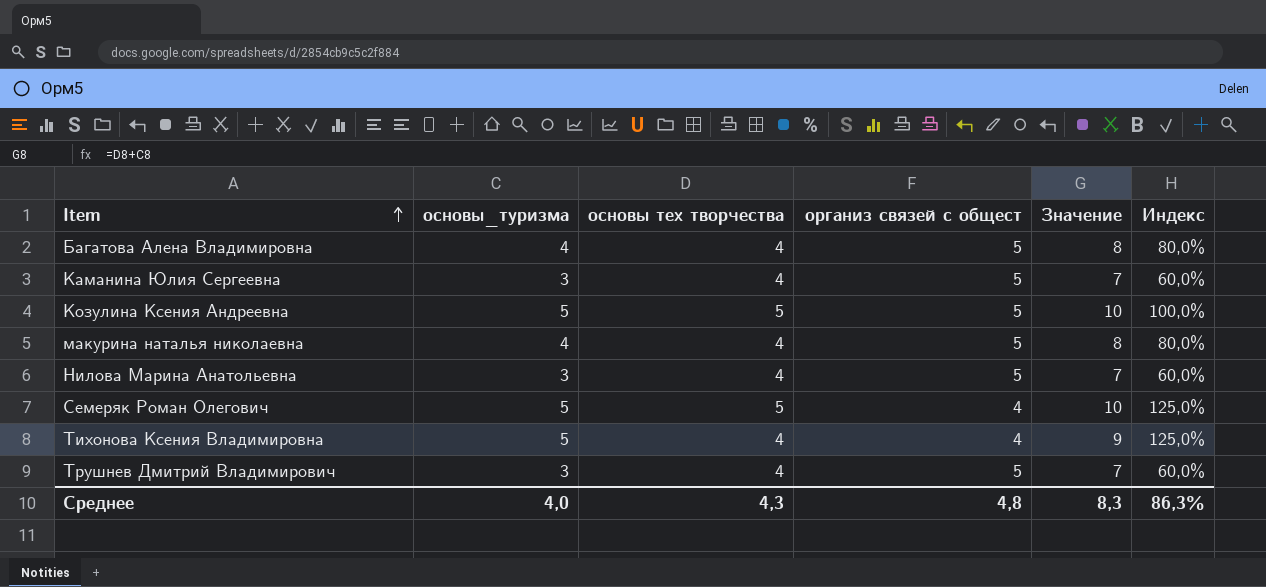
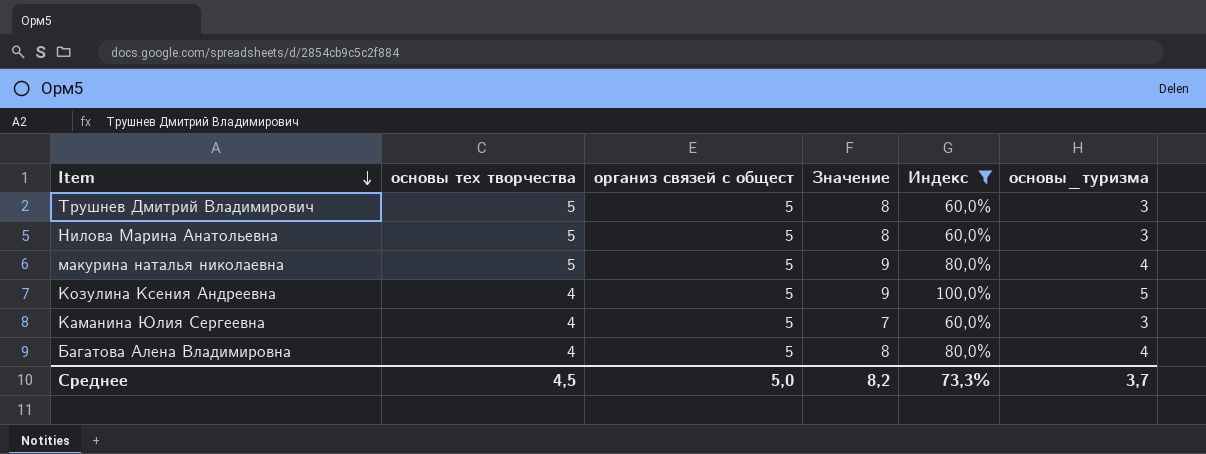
filter: none -> Индекс != 125,0%
row order: Item ascending -> Item descending
column основы_туризма | position: 2 -> 6
Трушнев Дмитрий Владимирович | основы тех творчества: 4 -> 5
Трушнев Дмитрий Владимирович | Значение: 7 -> 8
Нилова Марина Анатольевна | основы тех творчества: 4 -> 5
Нилова Марина Анатольевна | Значение: 7 -> 8
макурина наталья николаевна | основы тех творчества: 4 -> 5
макурина наталья николаевна | Значение: 8 -> 9
Козулина Ксения Андреевна | основы тех творчества: 5 -> 4
Козулина Ксения Андреевна | Значение: 10 -> 9
Среднее | основы тех творчества: 4,3 -> 4,5
Среднее | организ связей с общест: 4,8 -> 5,0
Среднее | Значение: 8,3 -> 8,2
Среднее | Индекс: 86,3% -> 73,3%
Среднее | основы_туризма: 4,0 -> 3,7

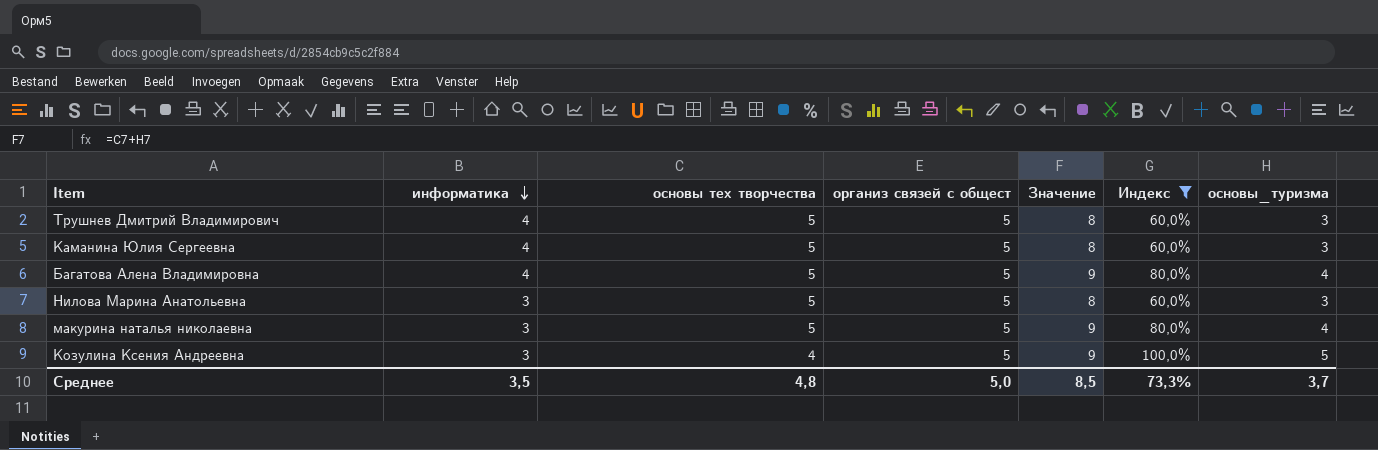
row order: Item descending -> информатика descending
column информатика | position: none -> 2
Каманина Юлия Сергеевна | основы тех творчества: 4 -> 5
Каманина Юлия Сергеевна | Значение: 7 -> 8
Багатова Алена Владимировна | основы тех творчества: 4 -> 5
Багатова Алена Владимировна | Значение: 8 -> 9
Среднее | основы тех творчества: 4,5 -> 4,8
Среднее | Значение: 8,2 -> 8,5

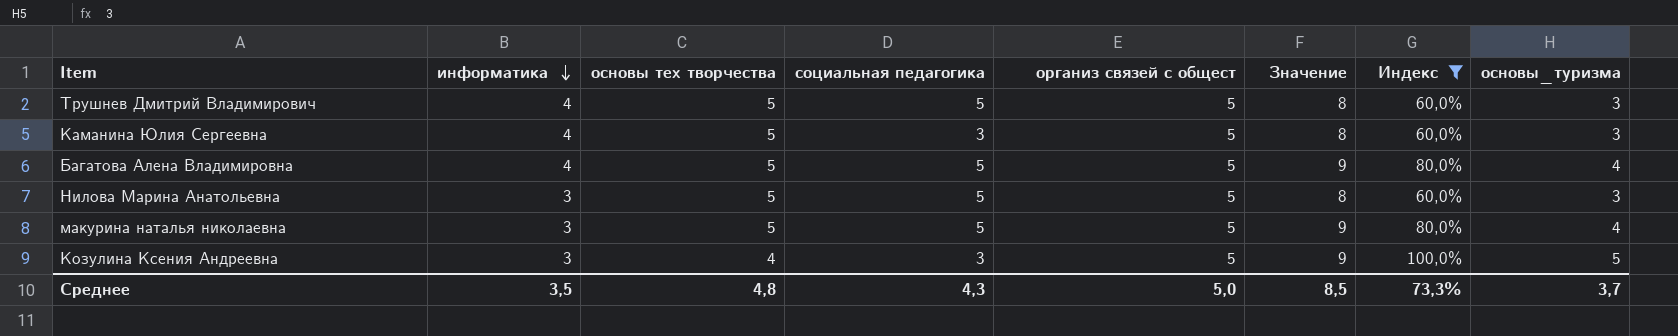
column социальная педагогика | position: none -> 4

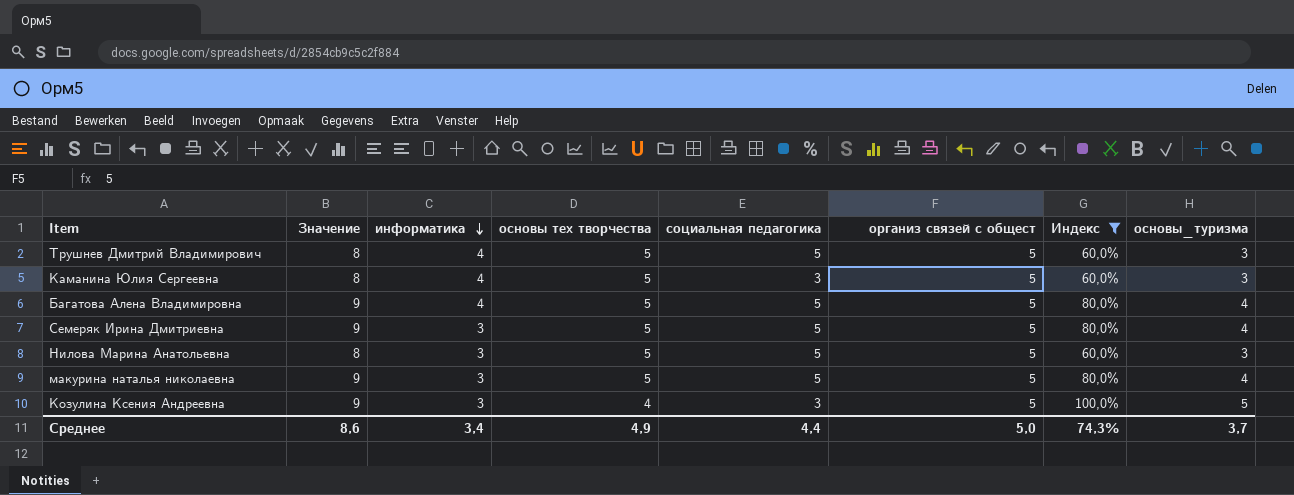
column Значение | position: 6 -> 2
row Семеряк Ирина Дмитриевна: none -> 9 | 3 | 5 | 5 | 5 | 80,0% | 4
Среднее | Значение: 8,5 -> 8,6
Среднее | информатика: 3,5 -> 3,4
Среднее | основы тех творчества: 4,8 -> 4,9
Среднее | социальная педагогика: 4,3 -> 4,4
Среднее | Индекс: 73,3% -> 74,3%

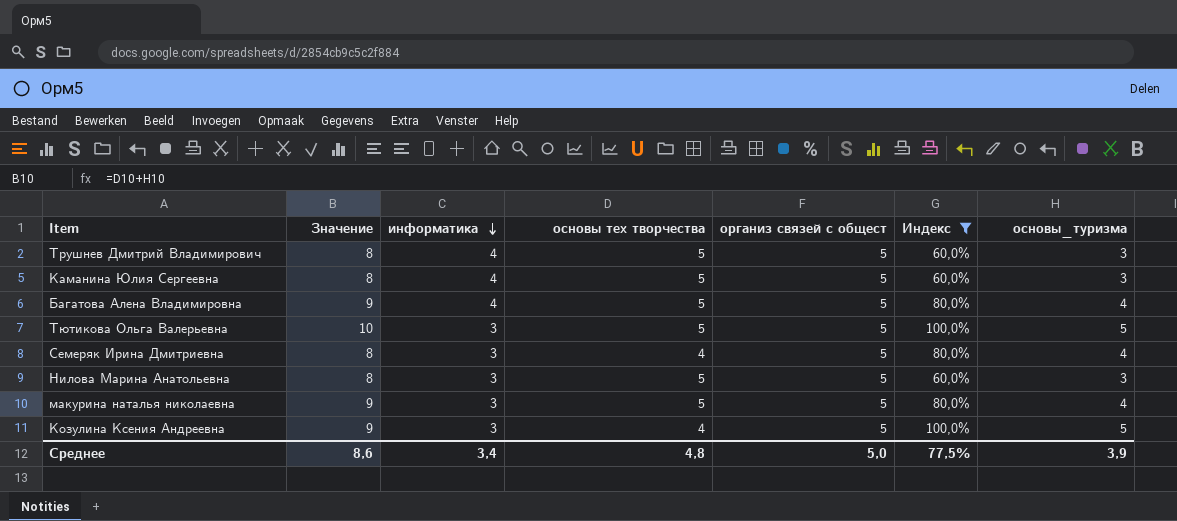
column социальная педагогика | position: 5 -> none
row Тютикова Ольга Валерьевна: none -> 10 | 3 | 5 | 5 | 100,0% | 5
Семеряк Ирина Дмитриевна | Значение: 9 -> 8
Семеряк Ирина Дмитриевна | основы тех творчества: 5 -> 4
Среднее | основы тех творчества: 4,9 -> 4,8
Среднее | Индекс: 74,3% -> 77,5%
Среднее | основы_туризма: 3,7 -> 3,9

